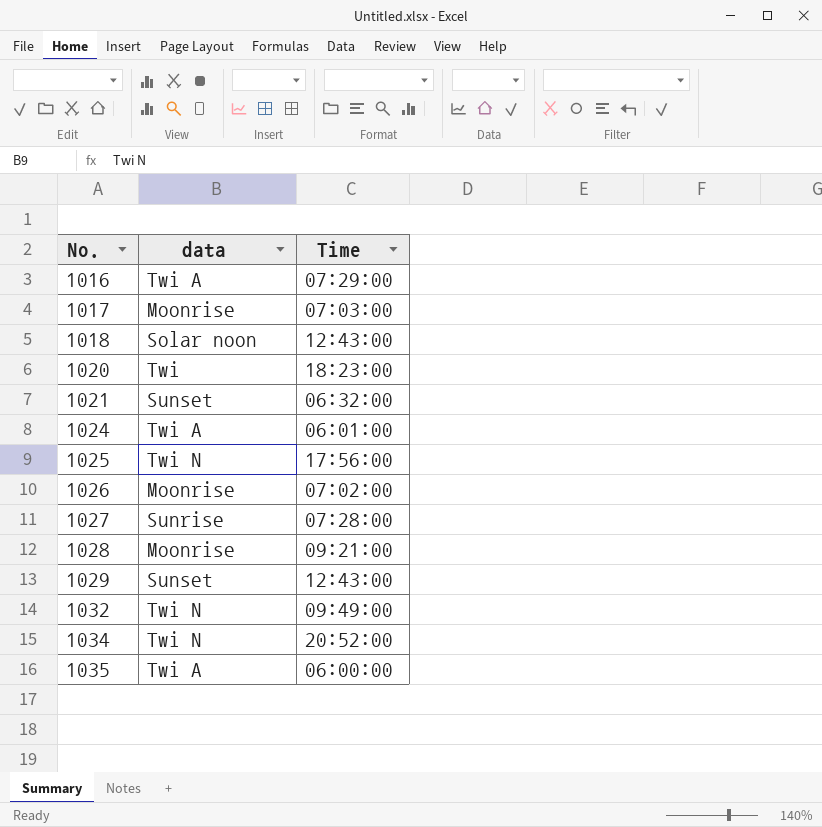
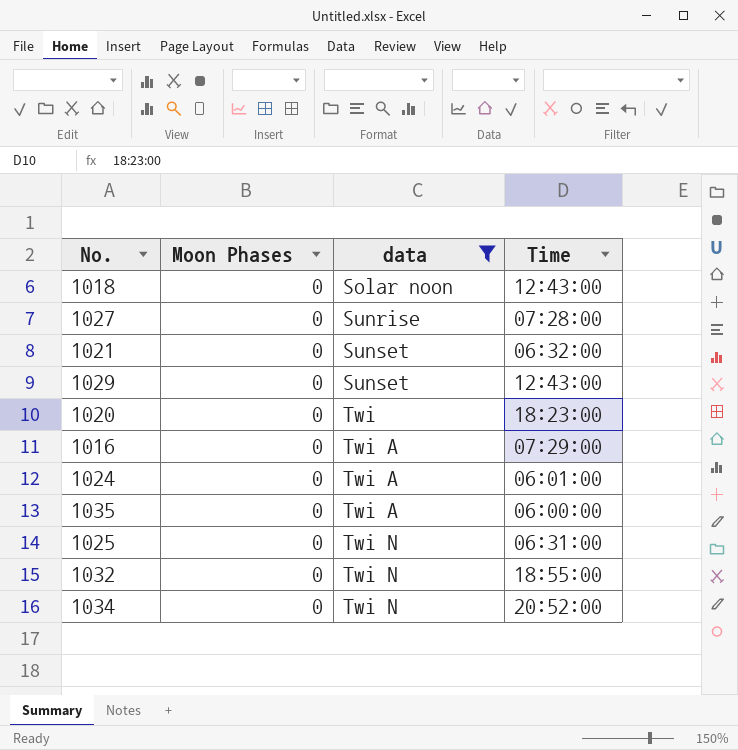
filter: none -> data != Moonrise
row order: No. ascending -> data ascending
column Moon Phases | position: none -> 2
1025 | Time: 17:56:00 -> 06:31:00
1032 | Time: 09:49:00 -> 18:55:00

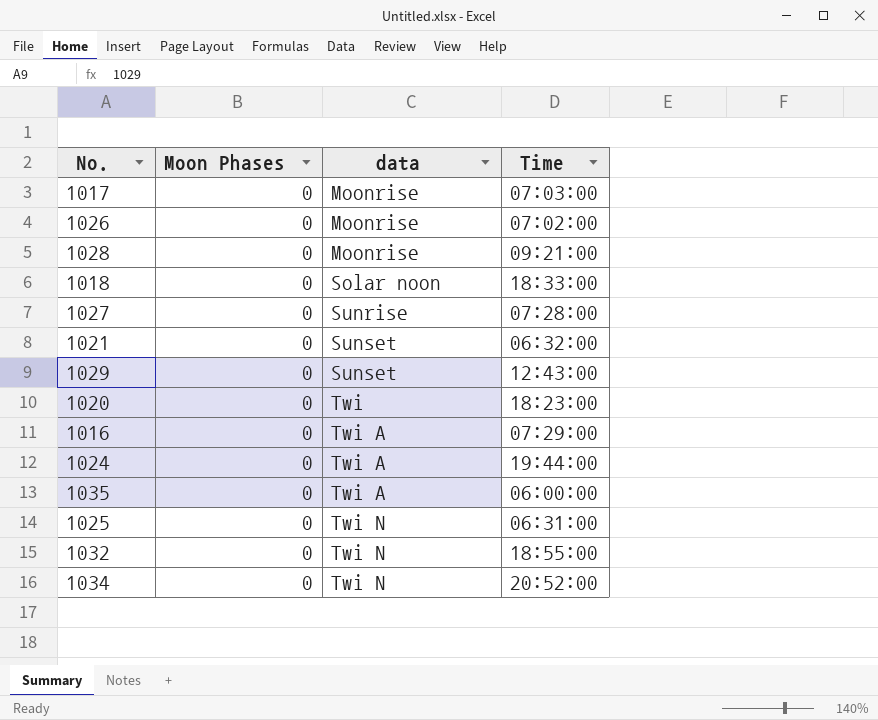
filter: data != Moonrise -> none
1018 | Time: 12:43:00 -> 18:33:00
1024 | Time: 06:01:00 -> 19:44:00

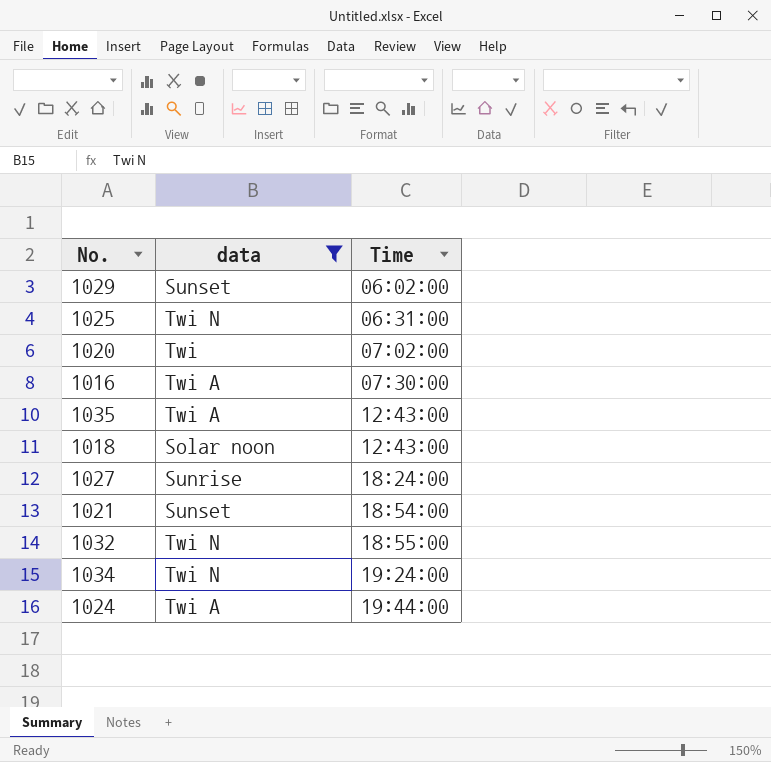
filter: none -> data != Moonrise
row order: data ascending -> Time ascending
column Moon Phases | position: 2 -> none
1029 | Time: 12:43:00 -> 06:02:00
1020 | Time: 18:23:00 -> 07:02:00
1016 | Time: 07:29:00 -> 07:30:00
1035 | Time: 06:00:00 -> 12:43:00
1018 | Time: 18:33:00 -> 12:43:00
1027 | Time: 07:28:00 -> 18:24:00
1021 | Time: 06:32:00 -> 18:54:00
1034 | Time: 20:52:00 -> 19:24:00

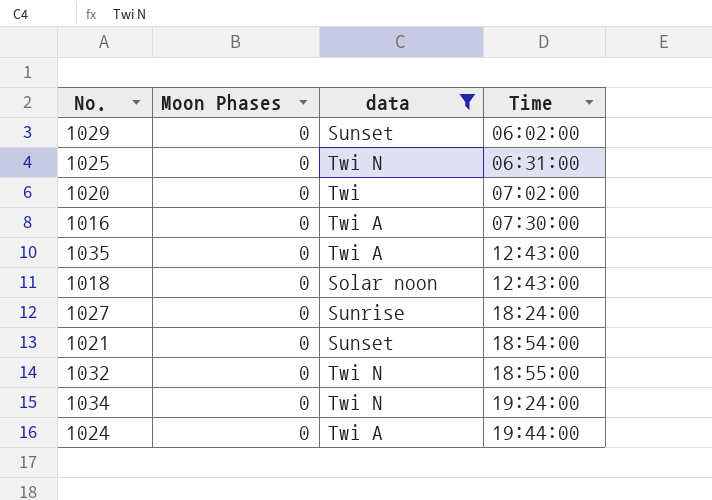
column Moon Phases | position: none -> 2

